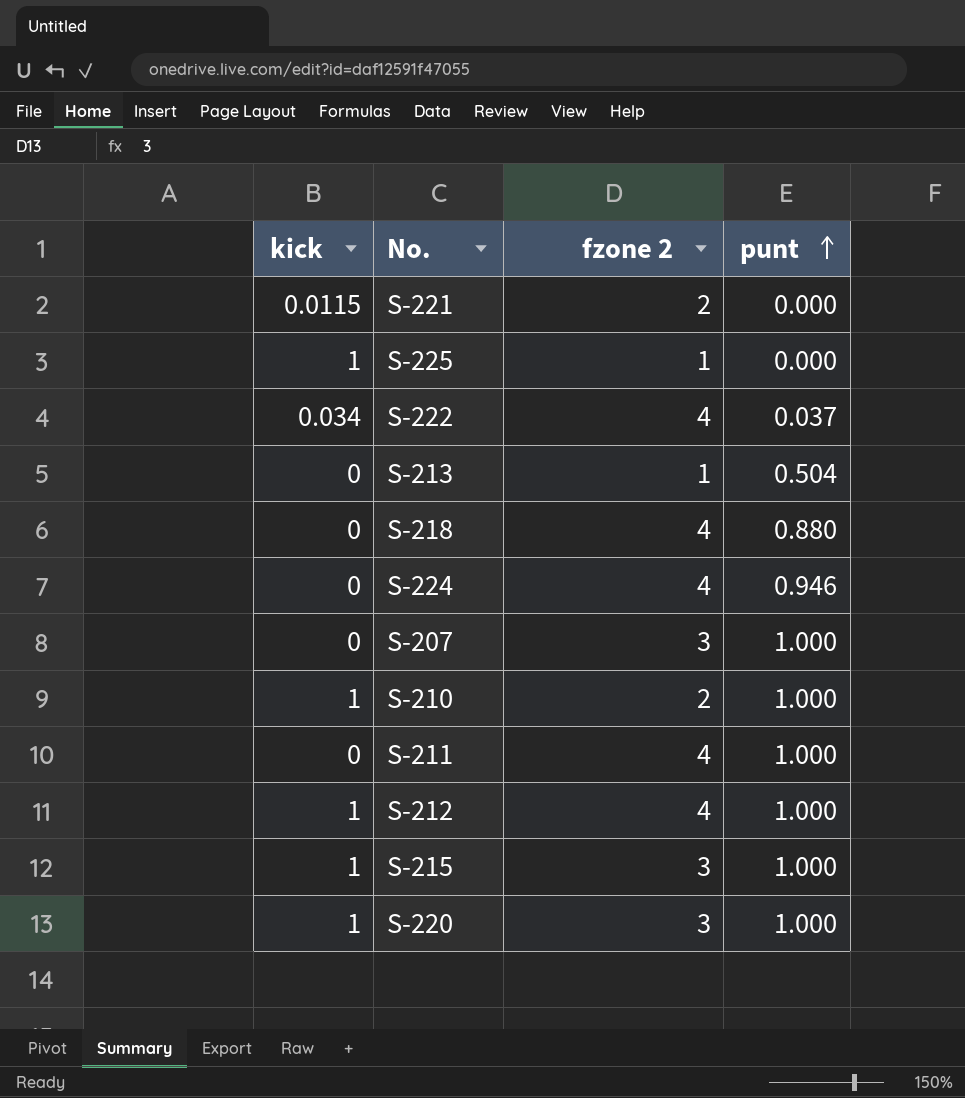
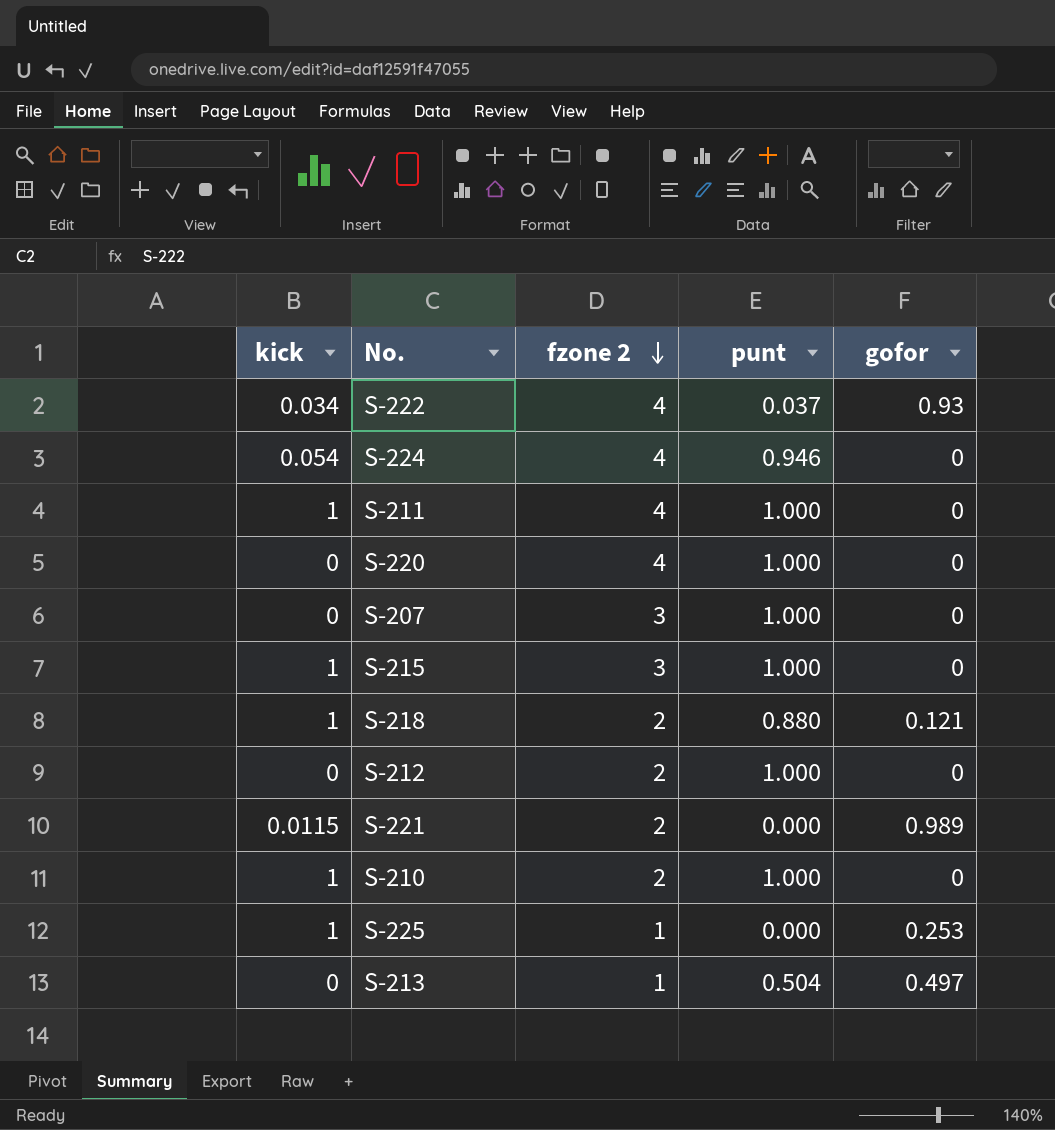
row order: punt ascending -> fzone 2 descending
column gofor | position: none -> 5
S-224 | kick: 0 -> 0.054
S-211 | kick: 0 -> 1
S-220 | kick: 1 -> 0
S-220 | fzone 2: 3 -> 4
S-218 | kick: 0 -> 1
S-218 | fzone 2: 4 -> 2
S-212 | kick: 1 -> 0
S-212 | fzone 2: 4 -> 2

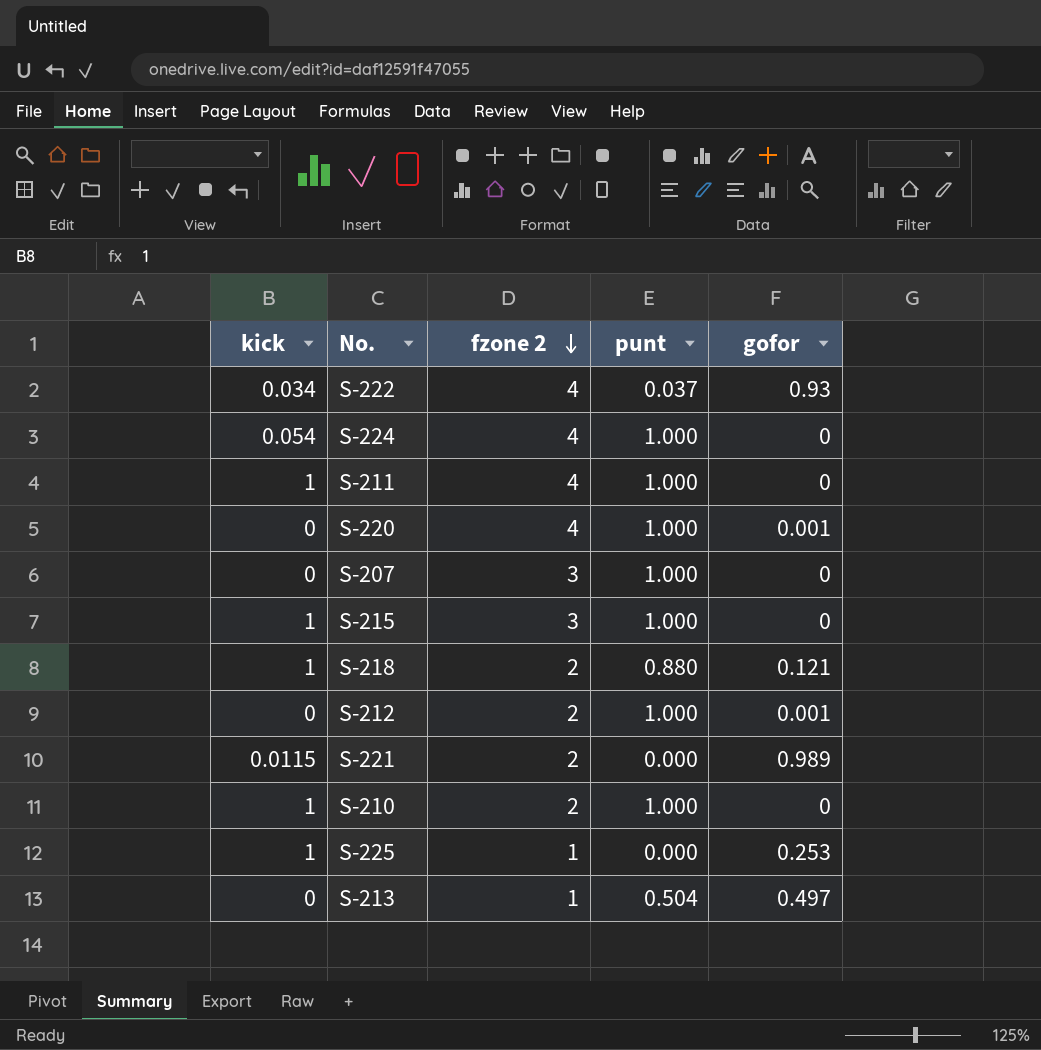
S-224 | punt: 0.946 -> 1.000
S-220 | gofor: 0 -> 0.001
S-212 | gofor: 0 -> 0.001

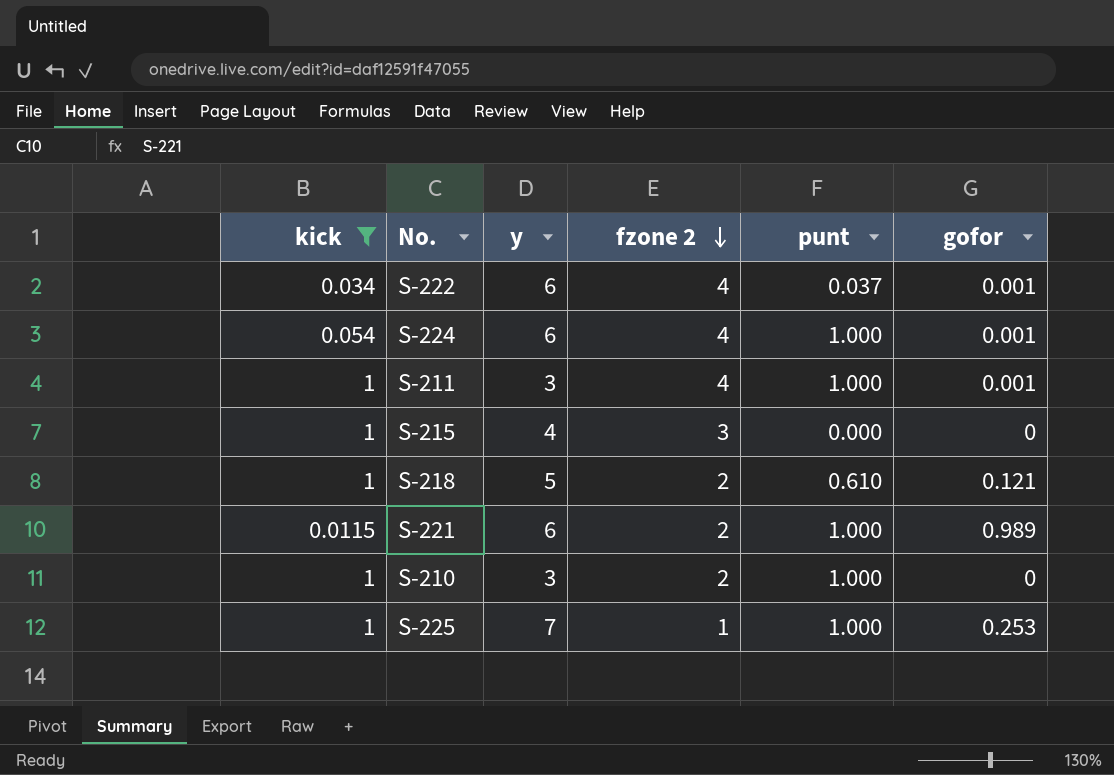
filter: none -> kick != 0
column y | position: none -> 3
S-222 | gofor: 0.93 -> 0.001
S-224 | gofor: 0 -> 0.001
S-211 | gofor: 0 -> 0.001
S-215 | punt: 1.000 -> 0.000
S-218 | punt: 0.880 -> 0.610
S-221 | punt: 0.000 -> 1.000
S-225 | punt: 0.000 -> 1.000

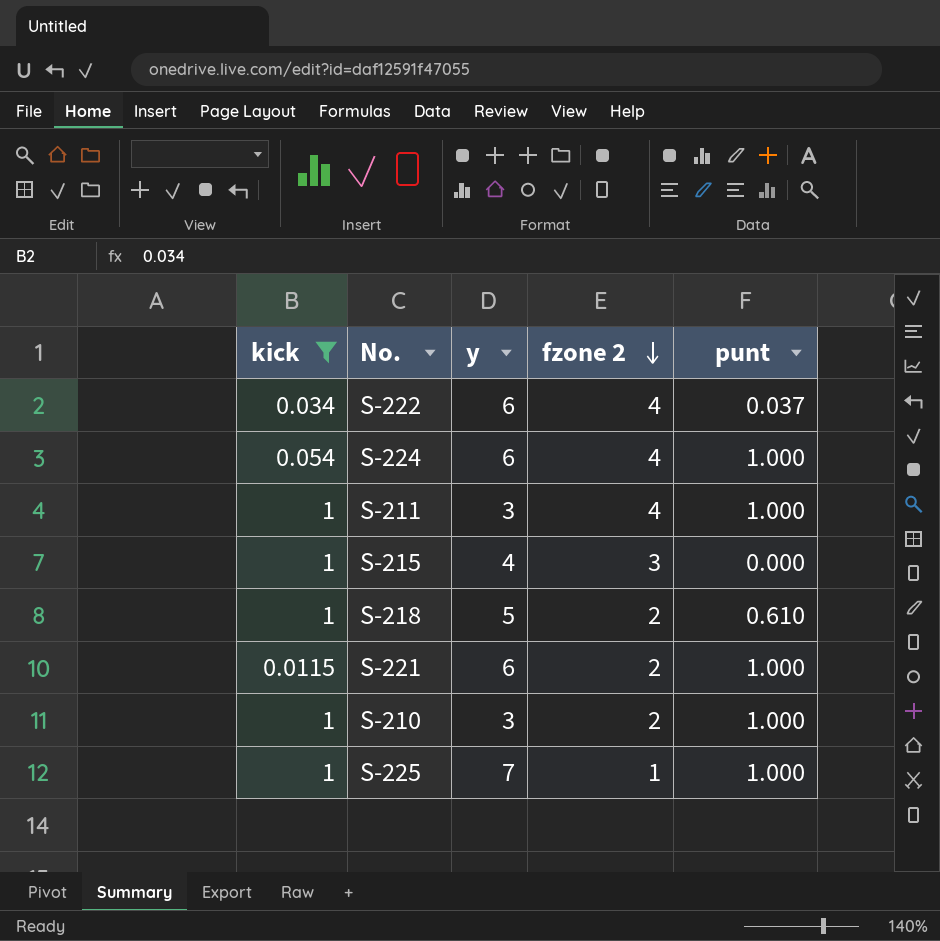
column gofor | position: 6 -> none

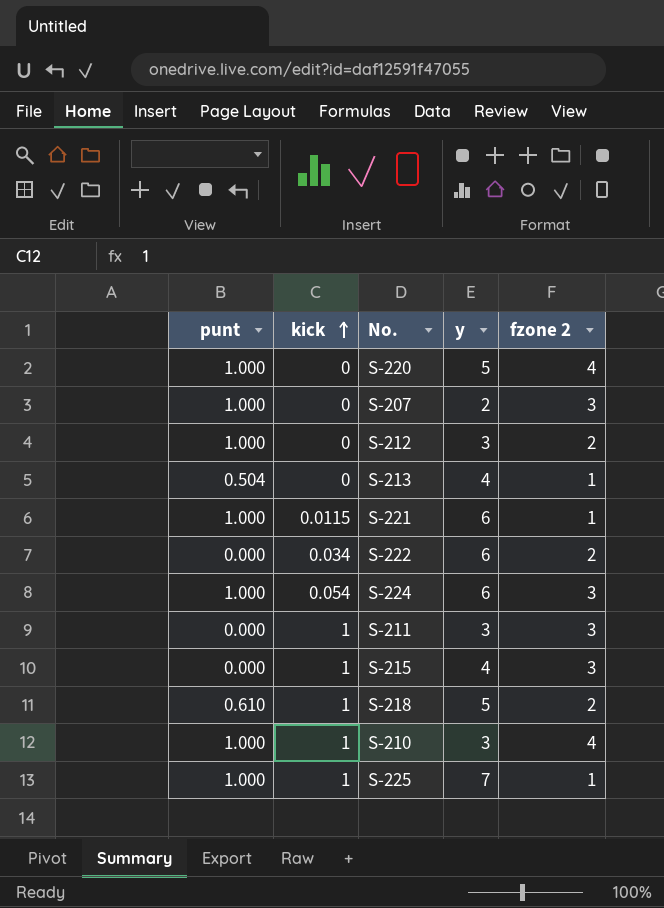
filter: kick != 0 -> none
row order: fzone 2 descending -> kick ascending
column punt | position: 5 -> 1
S-221 | fzone 2: 2 -> 1
S-222 | punt: 0.037 -> 0.000
S-222 | fzone 2: 4 -> 2
S-224 | fzone 2: 4 -> 3
S-211 | punt: 1.000 -> 0.000
S-211 | fzone 2: 4 -> 3
S-210 | fzone 2: 2 -> 4

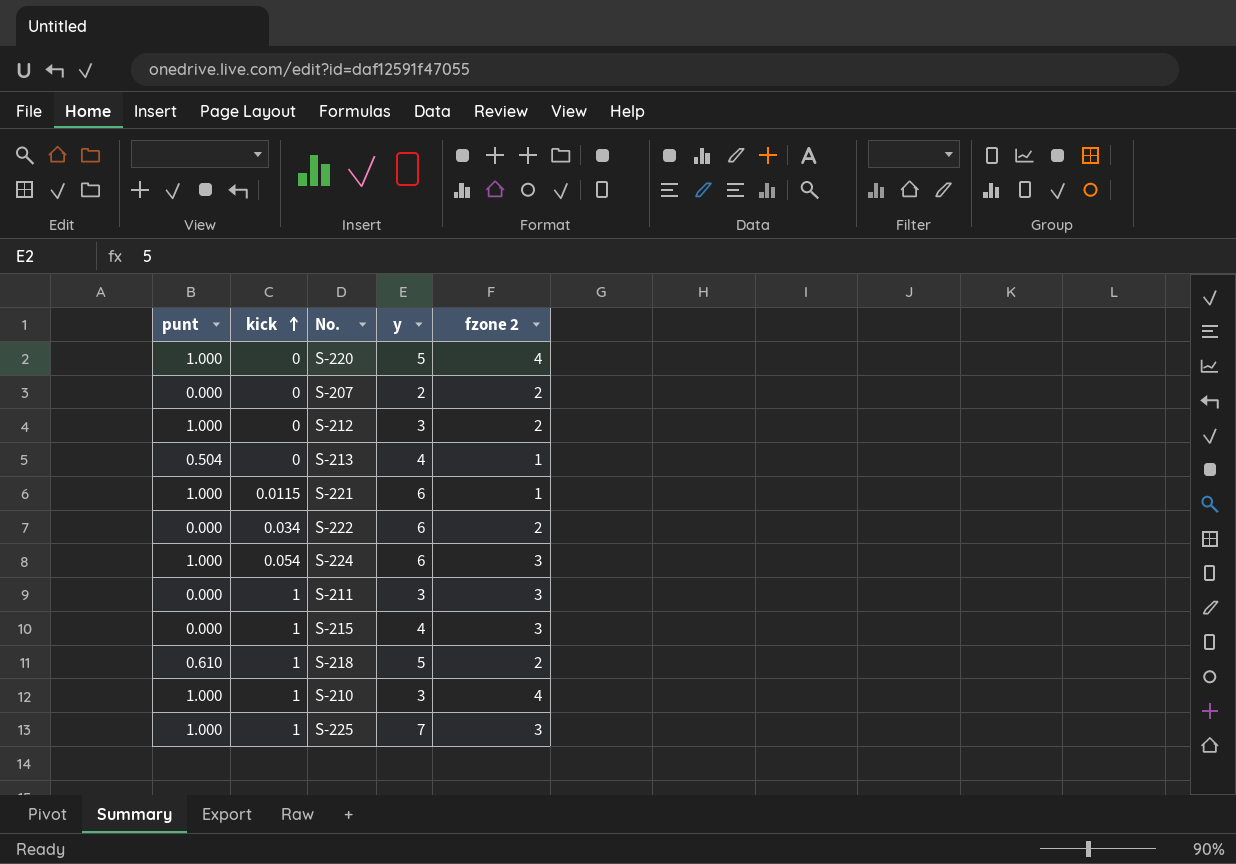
S-207 | punt: 1.000 -> 0.000
S-207 | fzone 2: 3 -> 2
S-225 | fzone 2: 1 -> 3

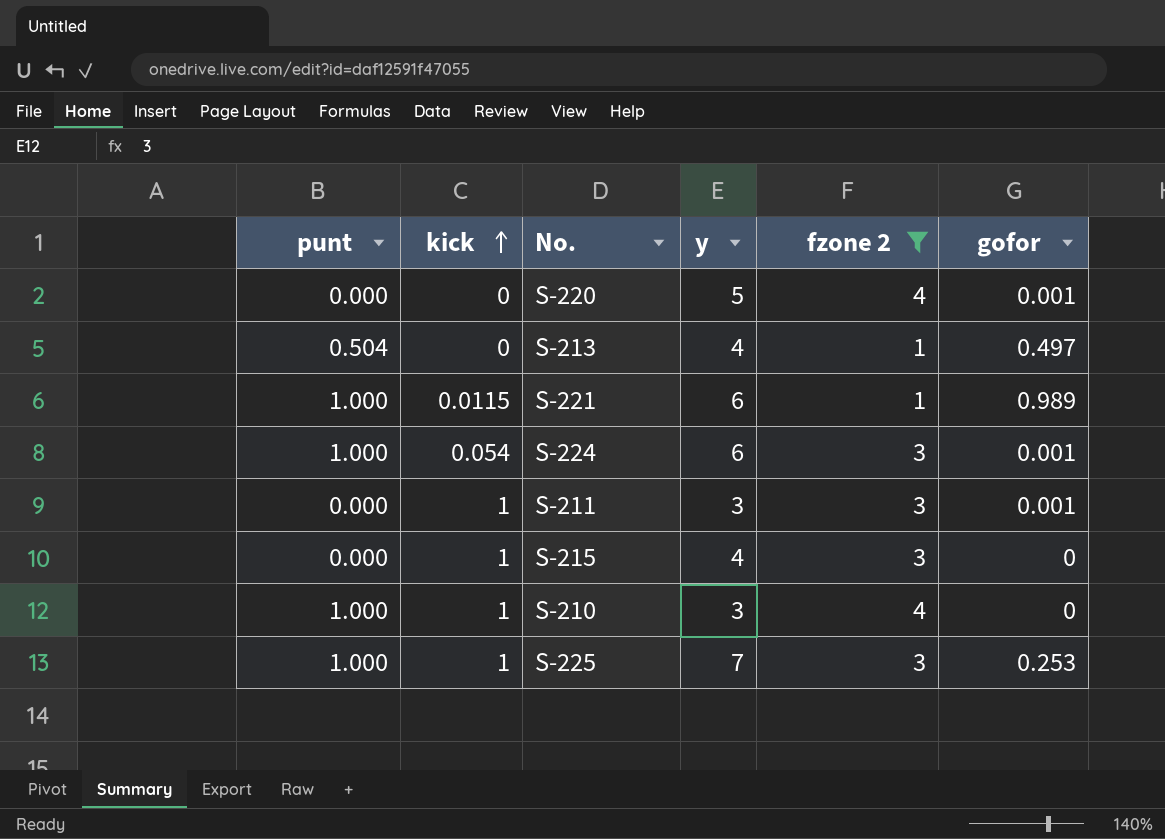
filter: none -> fzone 2 != 2
column gofor | position: none -> 6
S-220 | punt: 1.000 -> 0.000

